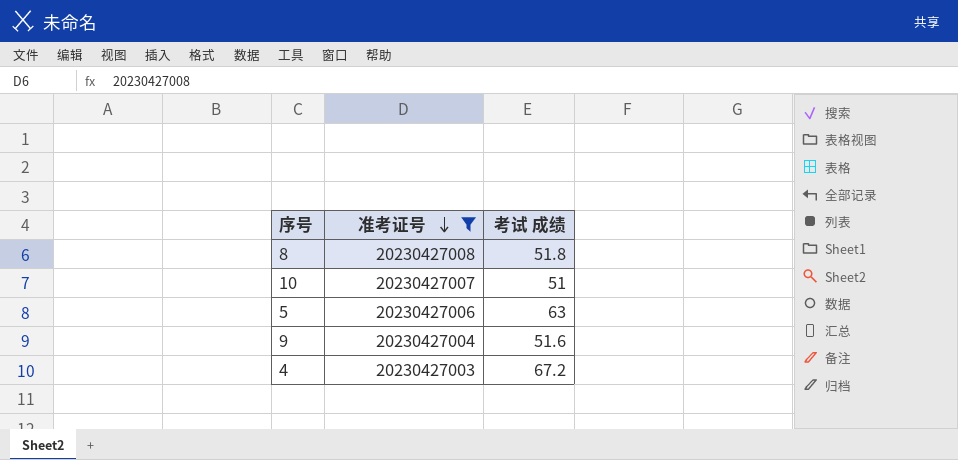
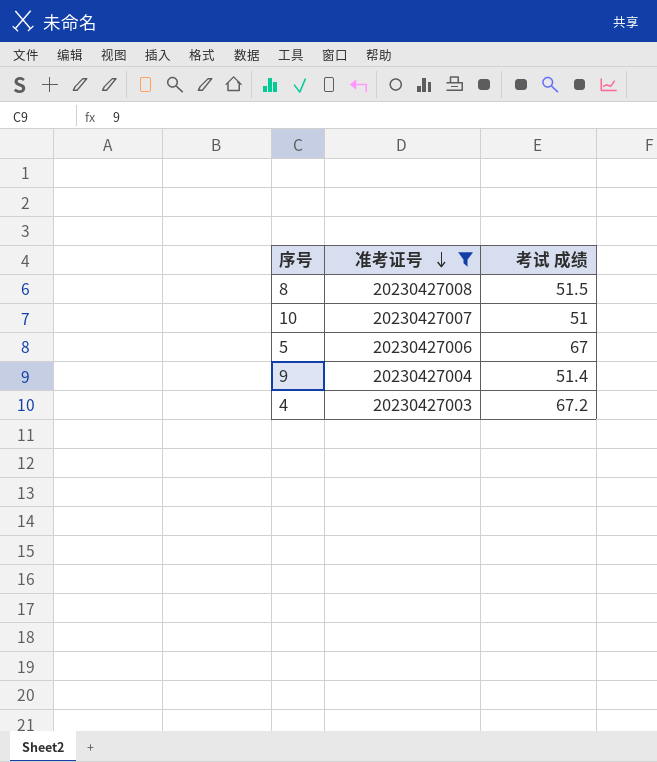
8 | 考试 成绩: 51.8 -> 51.5
5 | 考试 成绩: 63 -> 67
9 | 考试 成绩: 51.6 -> 51.4

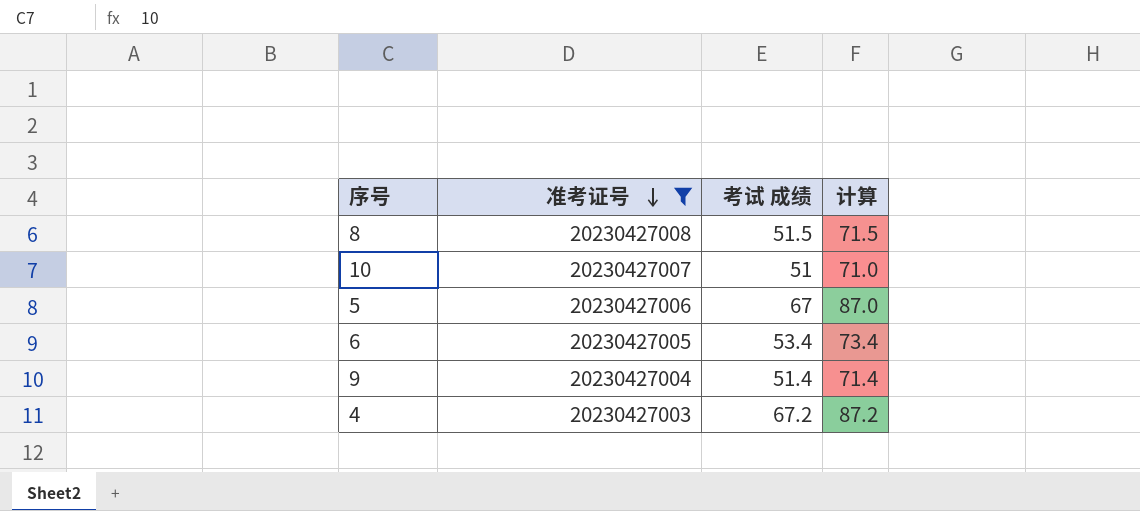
column 计算 | formula: none -> [考试 成绩] + 20
row 6: none -> 20230427005 | 53.4 | 73.4

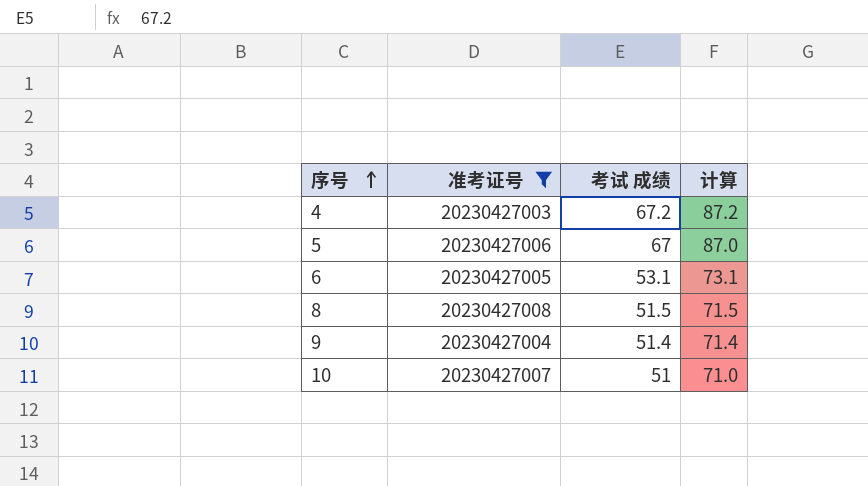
row order: 准考证号 descending -> 序号 ascending
6 | 考试 成绩: 53.4 -> 53.1
6 | 计算: 73.4 -> 73.1

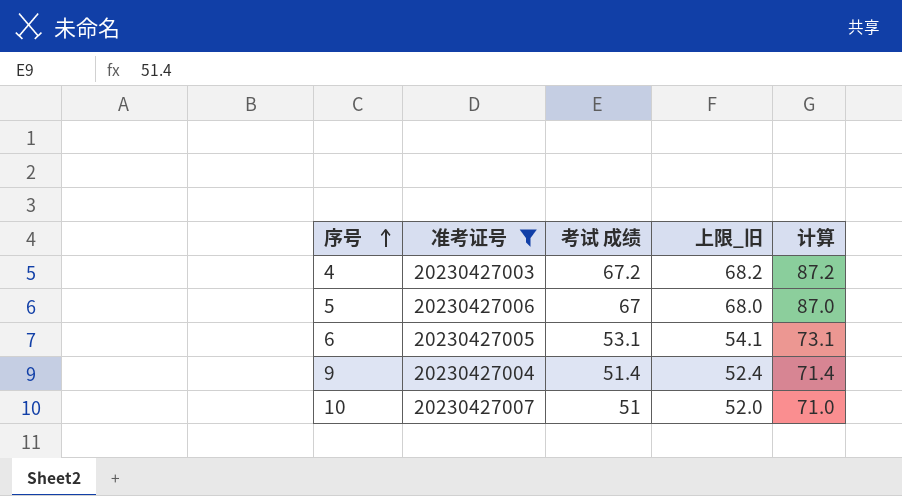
column 上限_旧 | formula: none -> [考试 成绩] + 1
row 8: 20230427008 | 51.5 | 71.5 -> none

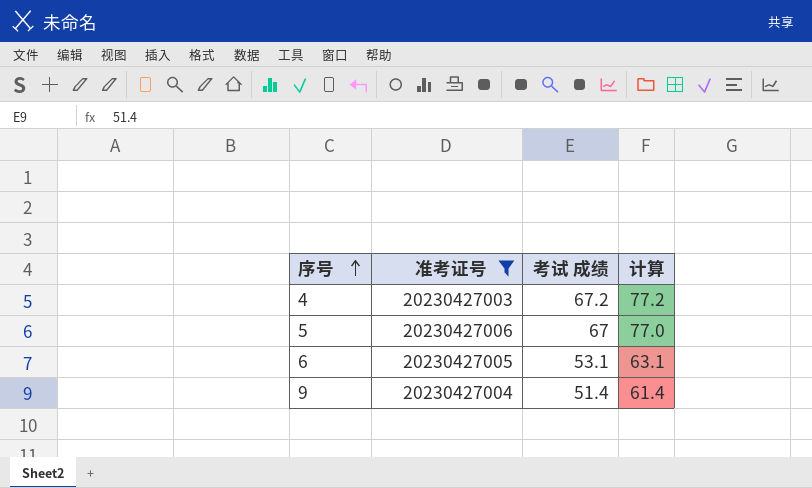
column 上限_旧 | formula: [考试 成绩] + 1 -> none
column 计算 | formula: [考试 成绩] + 20 -> [考试 成绩] + 10
row 10: 20230427007 | 51 | 52.0 | 71.0 -> none

